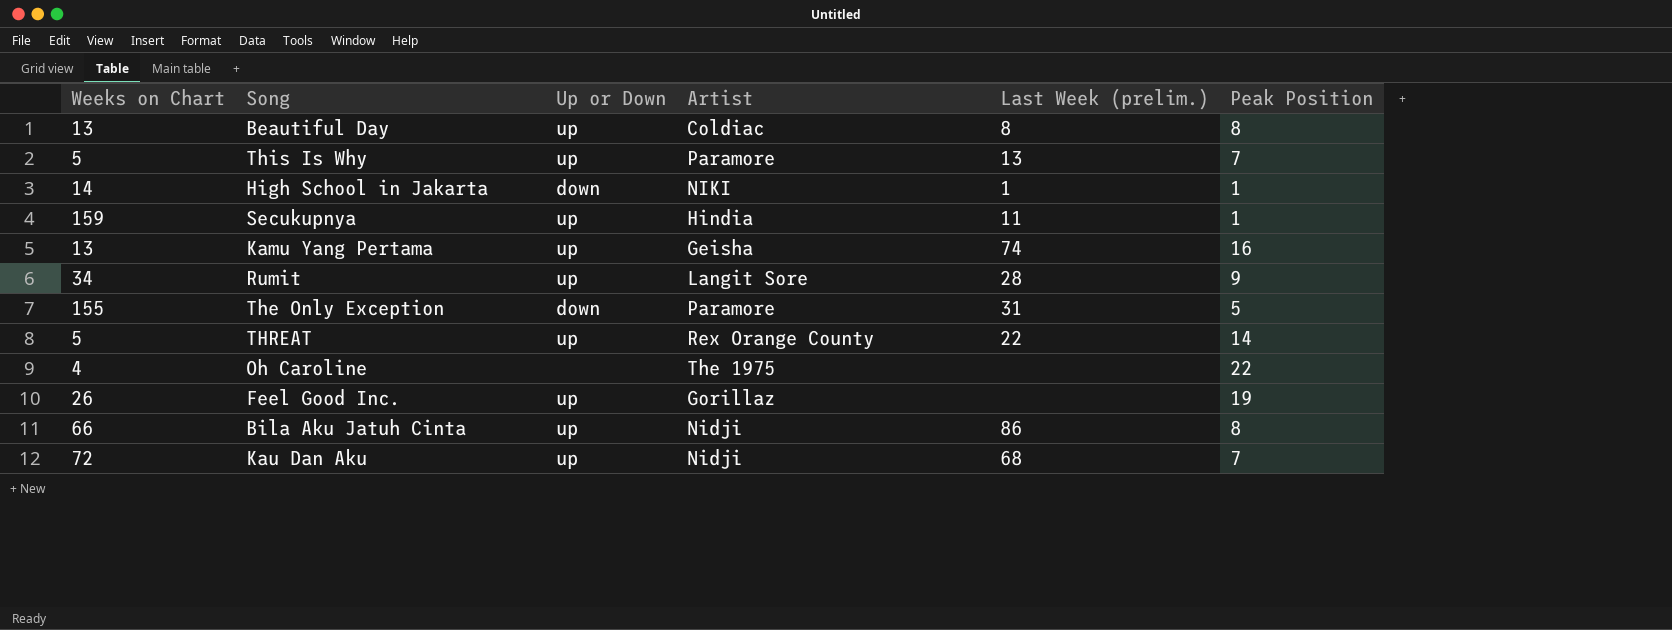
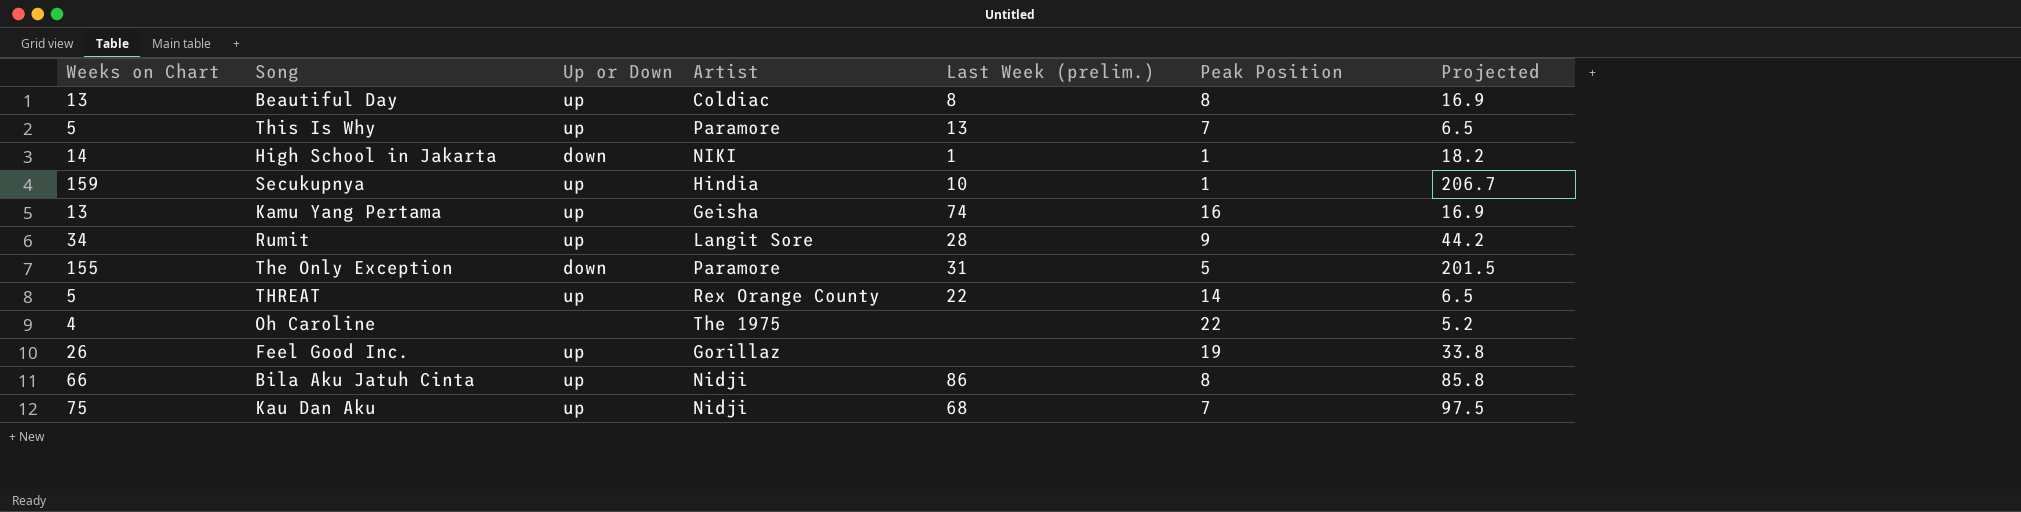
column Projected | formula: none -> [Weeks on Chart] * 1.3
Secukupnya | Last Week (prelim.): 11 -> 10
Kau Dan Aku | Weeks on Chart: 72 -> 75

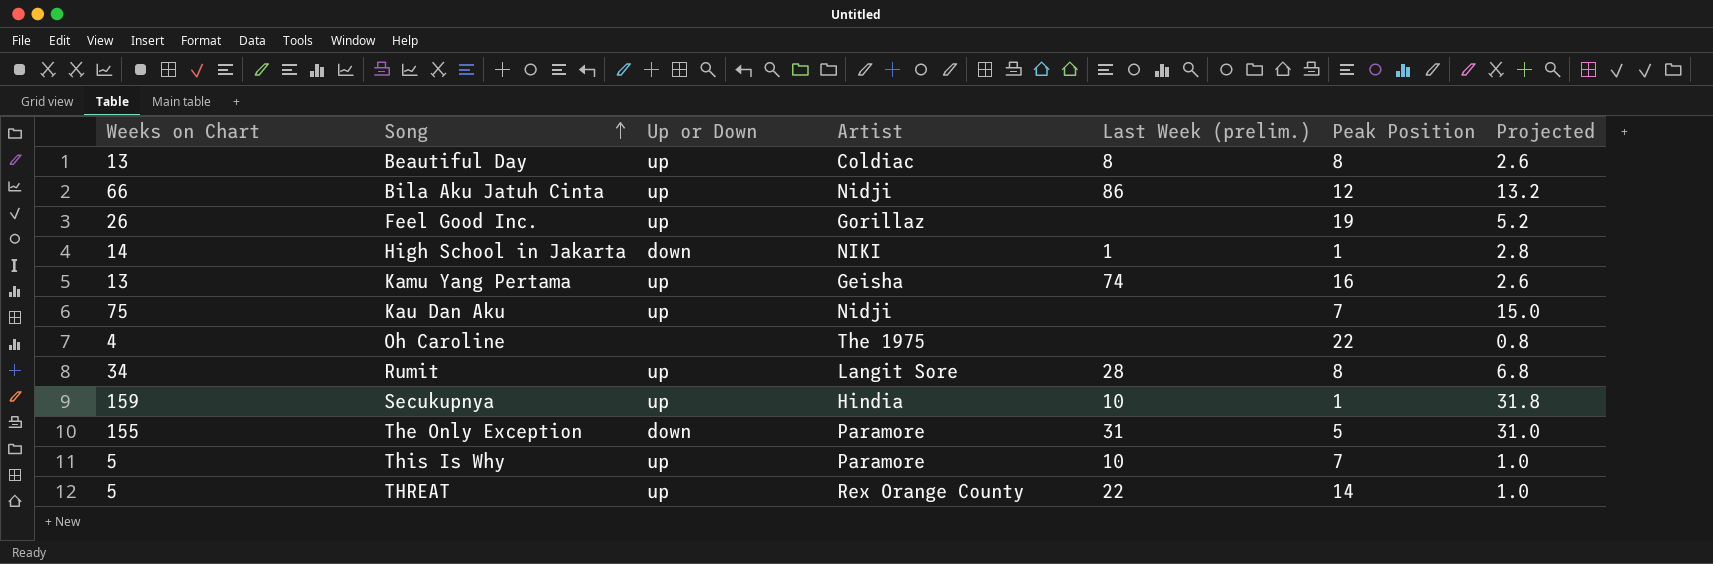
row order: none -> Song ascending
column Projected | formula: [Weeks on Chart] * 1.3 -> [Weeks on Chart] * 0.2
Bila Aku Jatuh Cinta | Peak Position: 8 -> 12
Kau Dan Aku | Last Week (prelim.): 68 -> none
Rumit | Peak Position: 9 -> 8
This Is Why | Last Week (prelim.): 13 -> 10

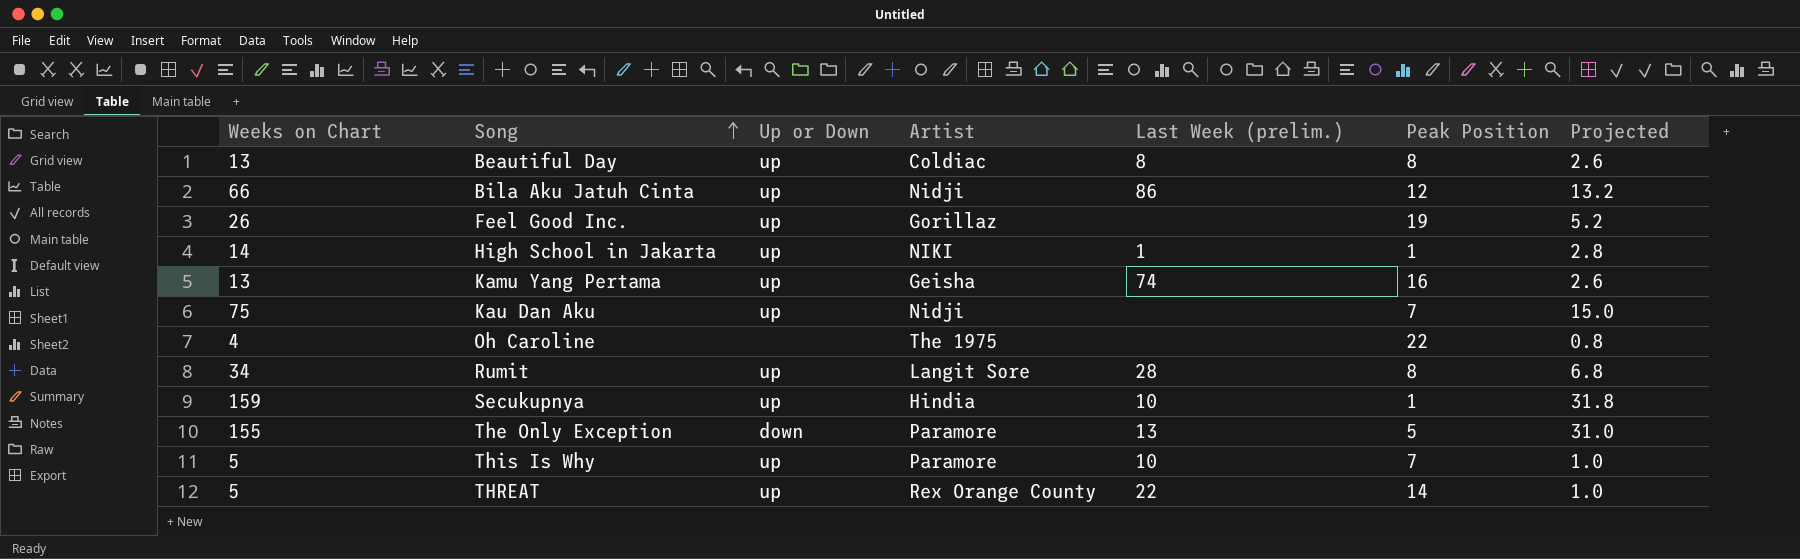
High School in Jakarta | Up or Down: down -> up
The Only Exception | Last Week (prelim.): 31 -> 13

